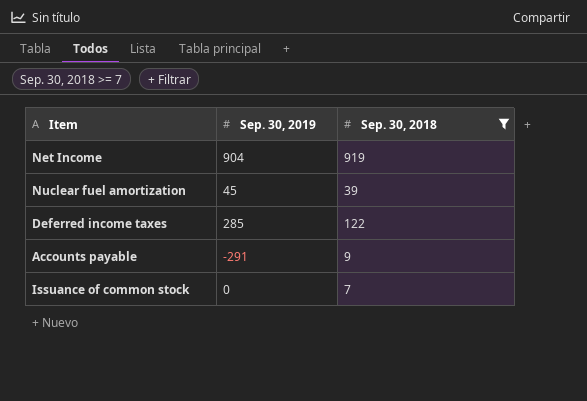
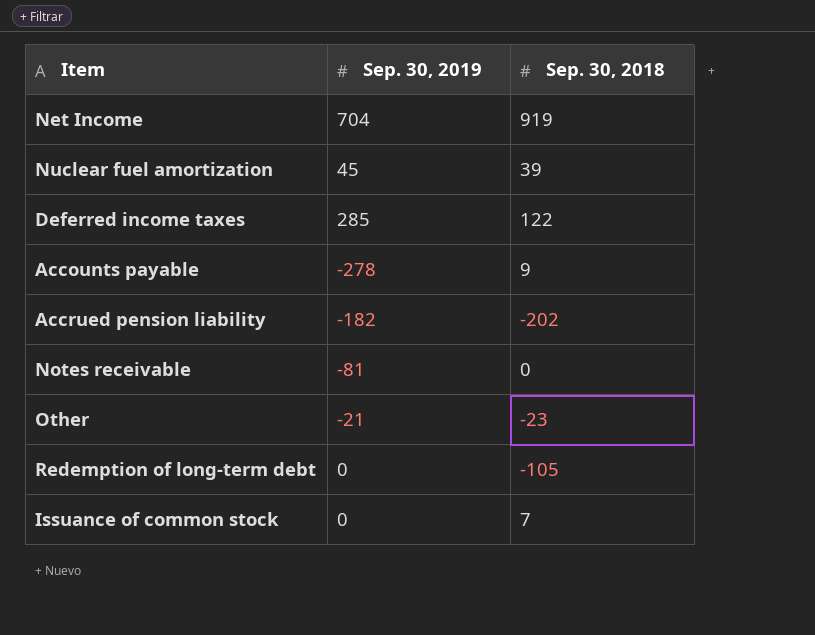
filter: Sep. 30, 2018 >= 7 -> none
Net Income | Sep. 30, 2019: 904 -> 704
Accounts payable | Sep. 30, 2019: -291 -> -278

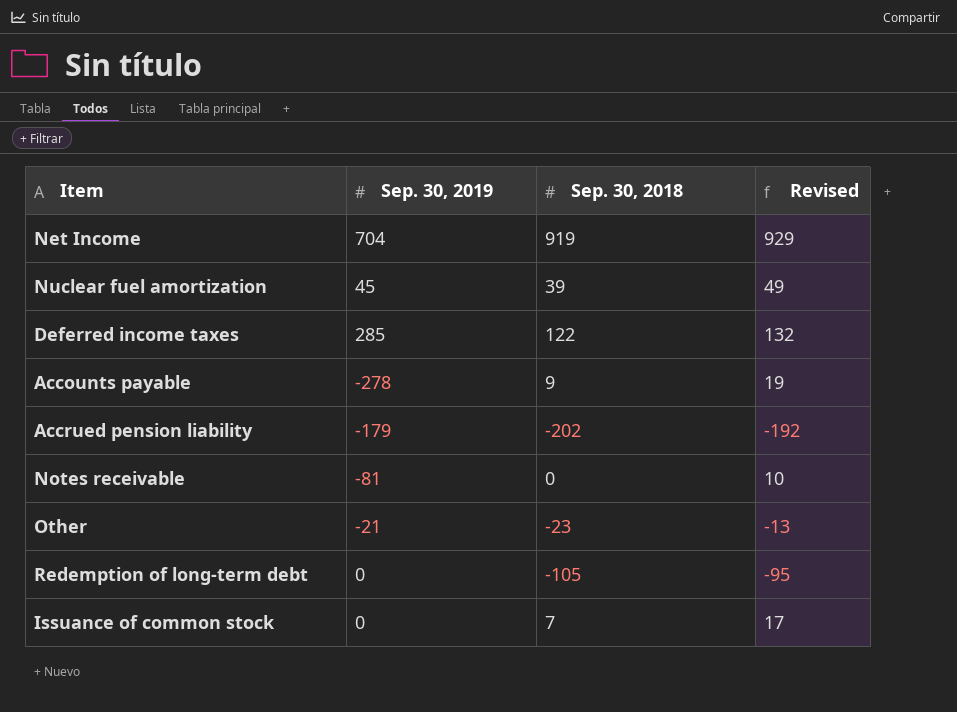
column Revised | formula: none -> [Sep. 30, 2018] + 10
Accrued pension liability | Sep. 30, 2019: -182 -> -179

